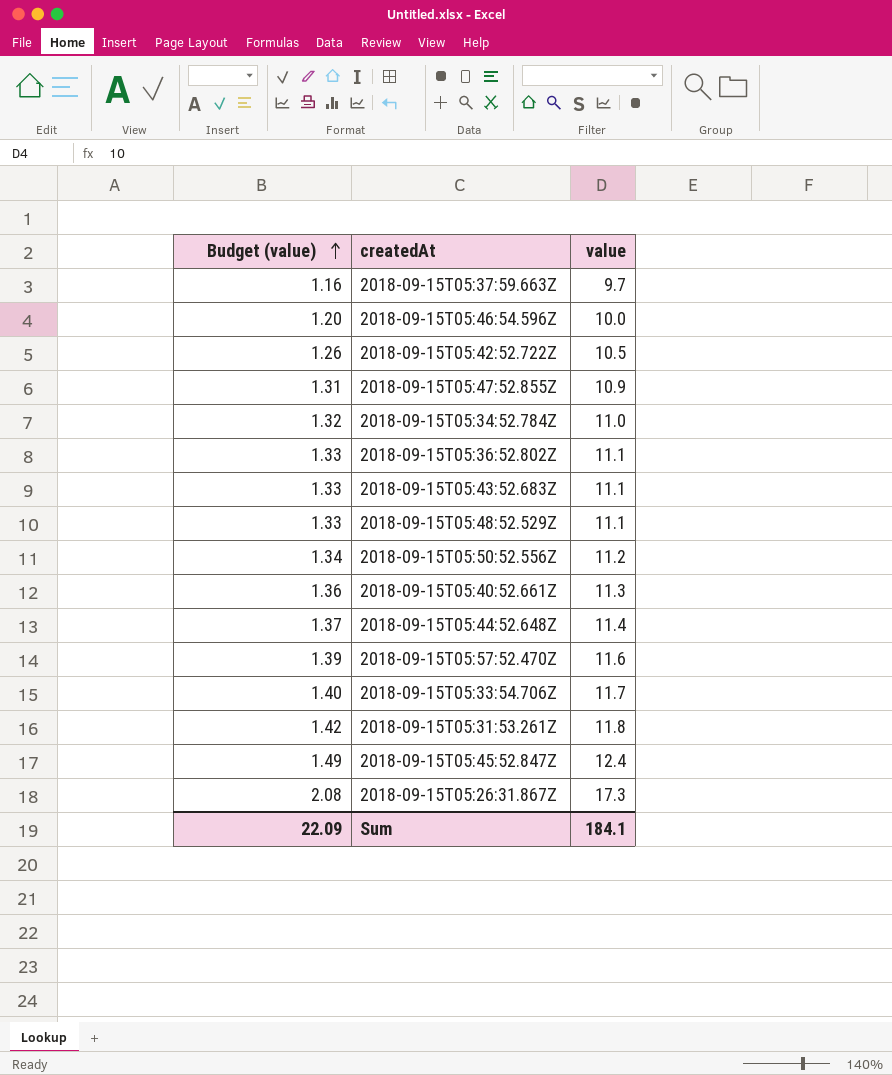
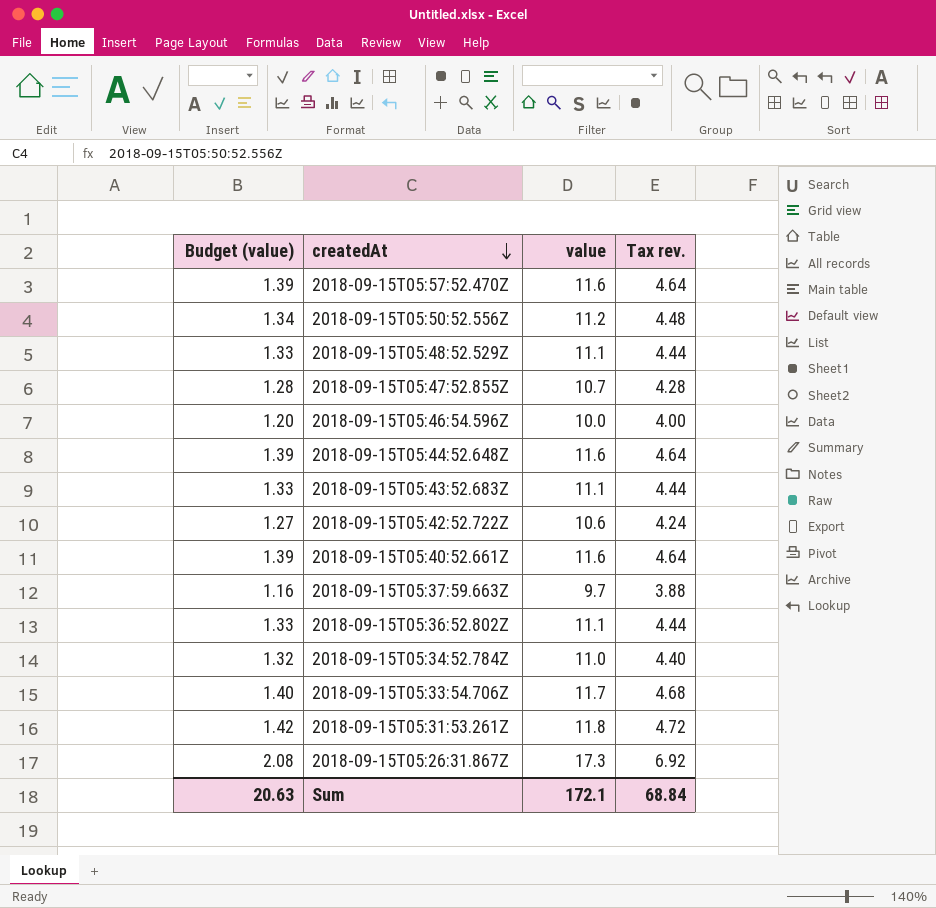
row order: Budget (value) ascending -> createdAt descending
column Tax rev. | formula: none -> [value] * 0.4
row 2018-09-15T05:45:52.847Z: 1.49 | 12.4 -> none
2018-09-15T05:47:52.855Z | Budget (value): 1.31 -> 1.28
2018-09-15T05:47:52.855Z | value: 10.9 -> 10.7
2018-09-15T05:44:52.648Z | Budget (value): 1.37 -> 1.39
2018-09-15T05:44:52.648Z | value: 11.4 -> 11.6
2018-09-15T05:42:52.722Z | Budget (value): 1.26 -> 1.27
2018-09-15T05:42:52.722Z | value: 10.5 -> 10.6
2018-09-15T05:40:52.661Z | Budget (value): 1.36 -> 1.39
2018-09-15T05:40:52.661Z | value: 11.3 -> 11.6
Sum | Budget (value): 22.09 -> 20.63
Sum | value: 184.1 -> 172.1

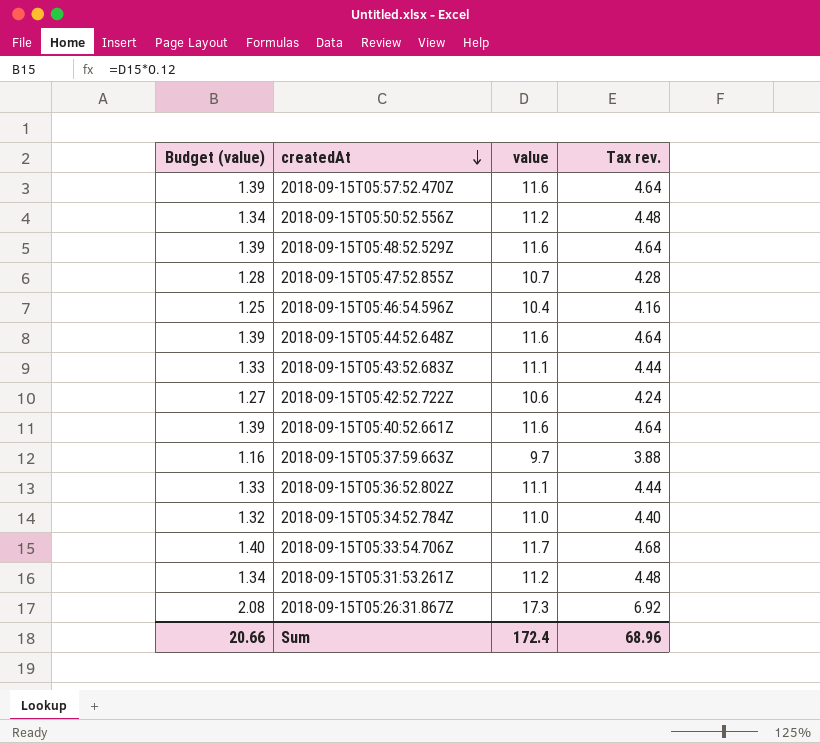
2018-09-15T05:48:52.529Z | Budget (value): 1.33 -> 1.39
2018-09-15T05:48:52.529Z | value: 11.1 -> 11.6
2018-09-15T05:48:52.529Z | Tax rev.: 4.44 -> 4.64
2018-09-15T05:46:54.596Z | Budget (value): 1.20 -> 1.25
2018-09-15T05:46:54.596Z | value: 10.0 -> 10.4
2018-09-15T05:46:54.596Z | Tax rev.: 4.00 -> 4.16
2018-09-15T05:31:53.261Z | Budget (value): 1.42 -> 1.34
2018-09-15T05:31:53.261Z | value: 11.8 -> 11.2
2018-09-15T05:31:53.261Z | Tax rev.: 4.72 -> 4.48
Sum | Budget (value): 20.63 -> 20.66
Sum | value: 172.1 -> 172.4
Sum | Tax rev.: 68.84 -> 68.96

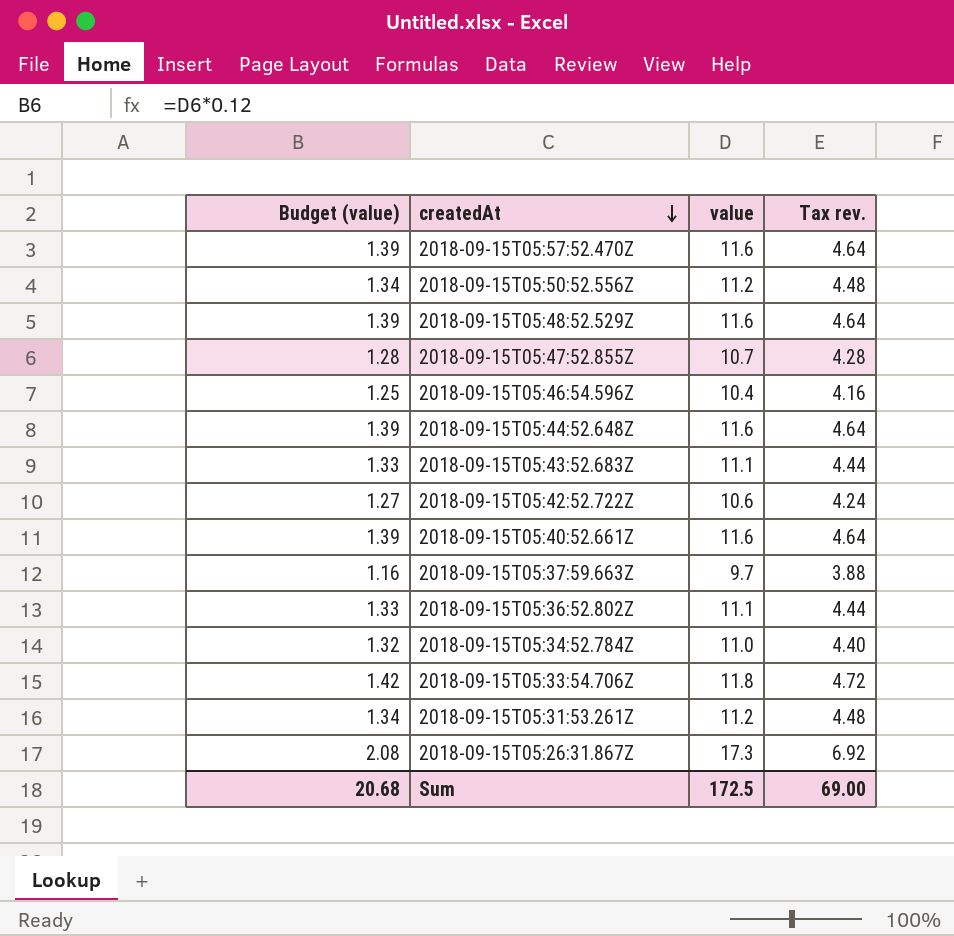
2018-09-15T05:33:54.706Z | Budget (value): 1.40 -> 1.42
2018-09-15T05:33:54.706Z | value: 11.7 -> 11.8
2018-09-15T05:33:54.706Z | Tax rev.: 4.68 -> 4.72
Sum | Budget (value): 20.66 -> 20.68
Sum | value: 172.4 -> 172.5
Sum | Tax rev.: 68.96 -> 69.00

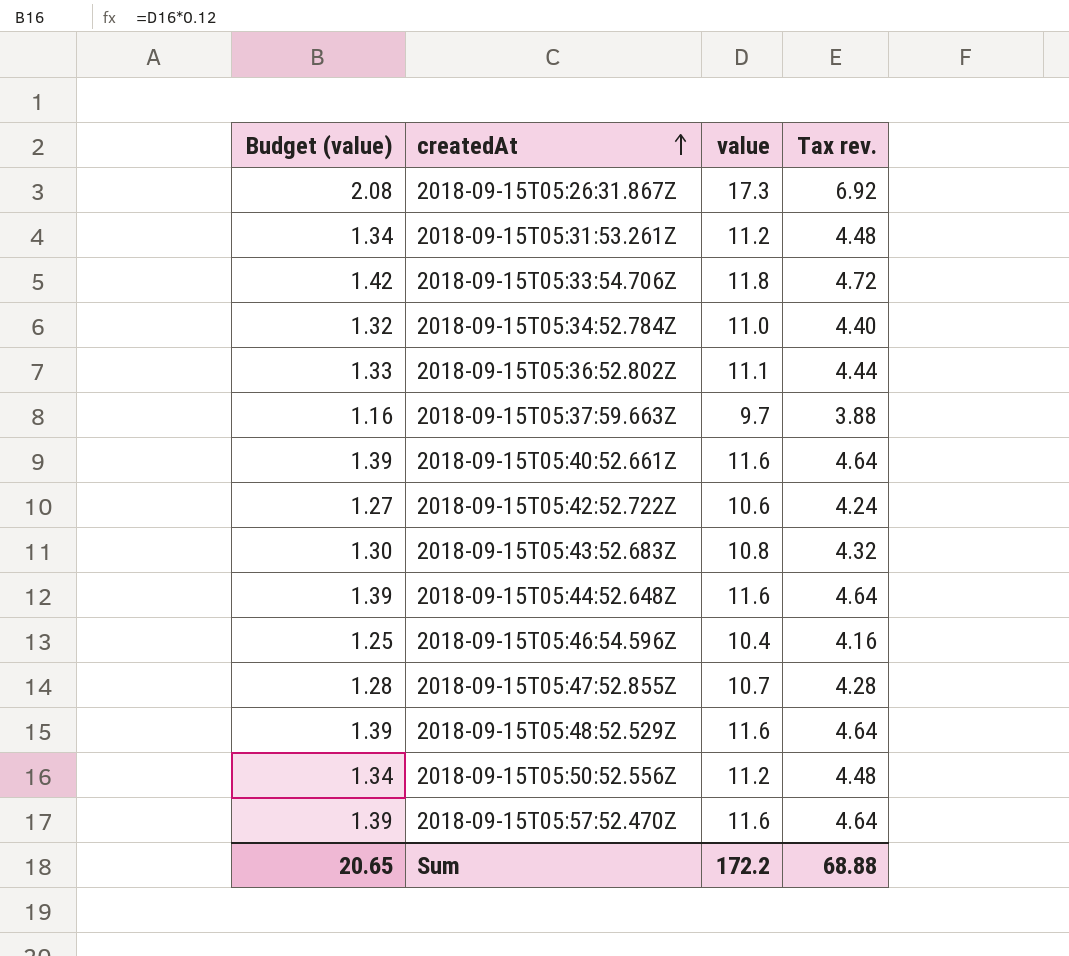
row order: createdAt descending -> createdAt ascending
2018-09-15T05:43:52.683Z | Budget (value): 1.33 -> 1.30
2018-09-15T05:43:52.683Z | value: 11.1 -> 10.8
2018-09-15T05:43:52.683Z | Tax rev.: 4.44 -> 4.32
Sum | Budget (value): 20.68 -> 20.65
Sum | value: 172.5 -> 172.2
Sum | Tax rev.: 69.00 -> 68.88

